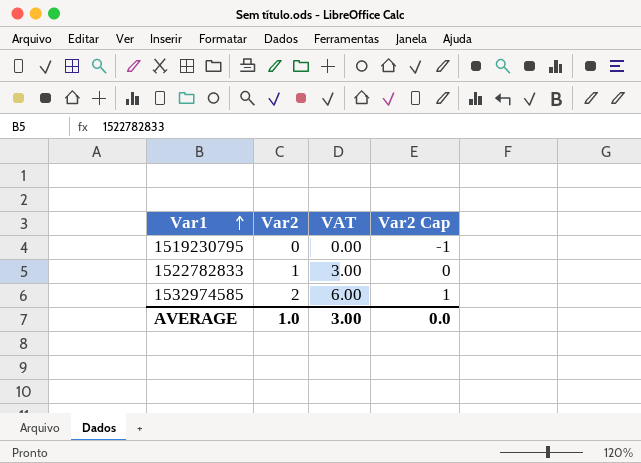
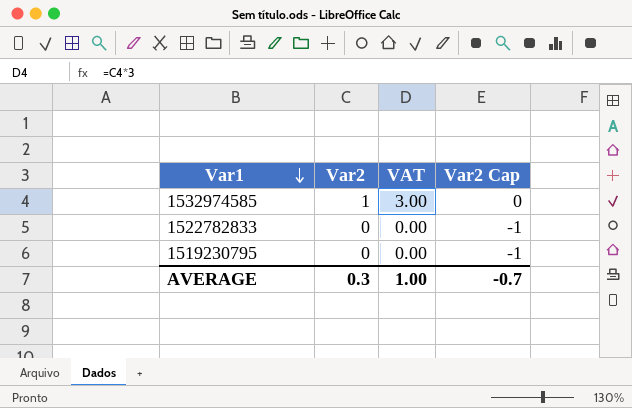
row order: Var1 ascending -> Var1 descending
1532974585 | Var2: 2 -> 1
1532974585 | VAT: 6.00 -> 3.00
1532974585 | Var2 Cap: 1 -> 0
1522782833 | Var2: 1 -> 0
1522782833 | VAT: 3.00 -> 0.00
1522782833 | Var2 Cap: 0 -> -1
AVERAGE | Var2: 1.0 -> 0.3
AVERAGE | VAT: 3.00 -> 1.00
AVERAGE | Var2 Cap: 0.0 -> -0.7

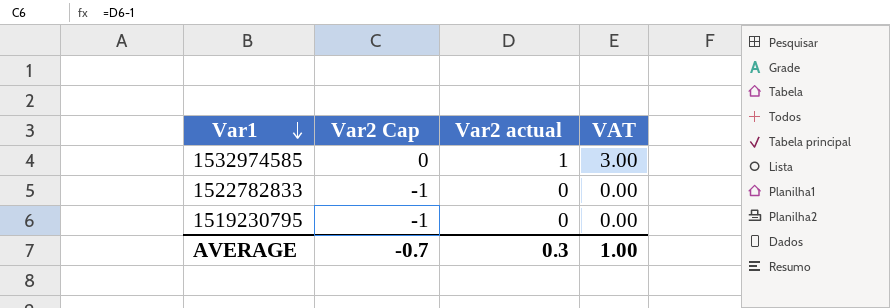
column Var2 Cap | position: 4 -> 2
column name: Var2 -> Var2 actual

